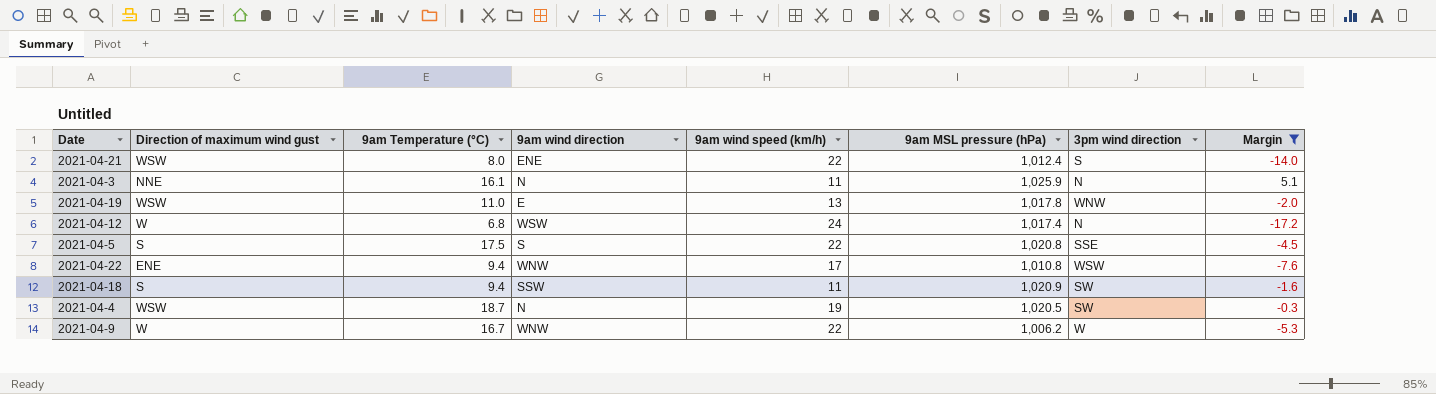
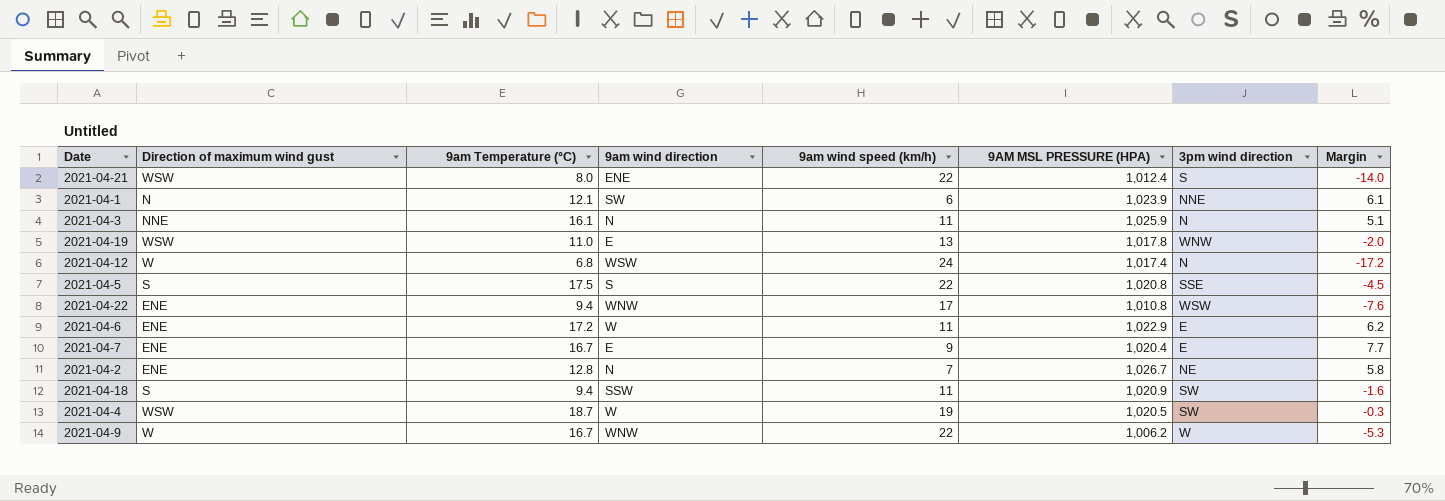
filter: Margin <= 5.1 -> none
column name: 9am MSL pressure (hPa) -> 9AM MSL PRESSURE (HPA)
2021-04-4 | 9am wind direction: N -> W

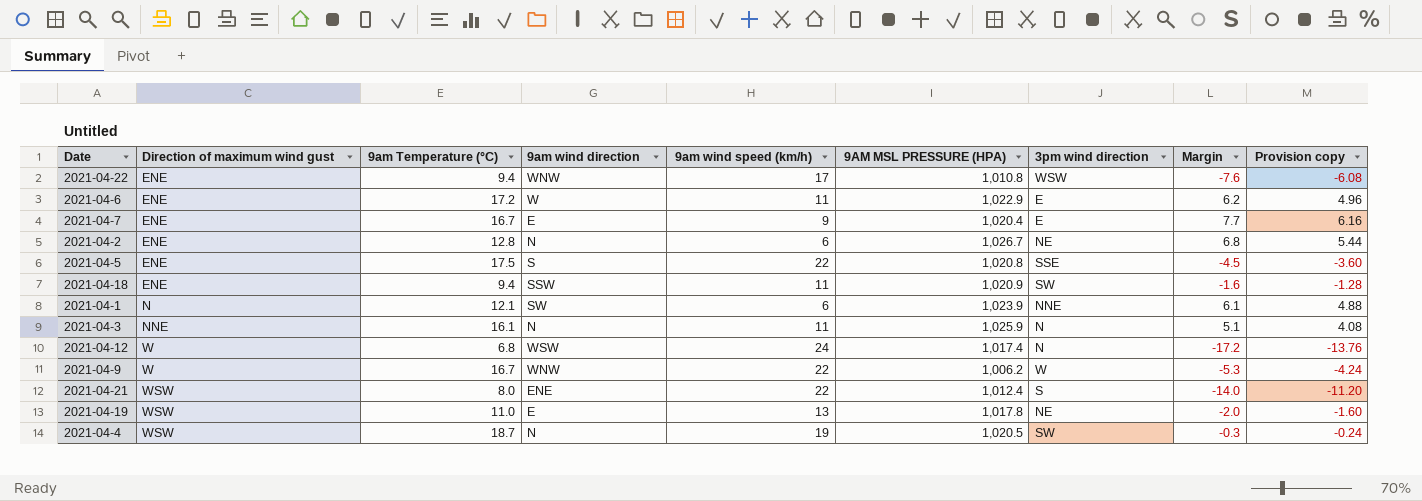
row order: none -> Direction of maximum wind gust ascending
column Provision copy | formula: none -> [Margin] * 0.8
2021-04-2 | 9am wind speed (km/h): 7 -> 6
2021-04-2 | Margin: 5.8 -> 6.8
2021-04-5 | Direction of maximum wind gust: S -> ENE
2021-04-18 | Direction of maximum wind gust: S -> ENE
2021-04-19 | 3pm wind direction: WNW -> NE
2021-04-4 | 9am wind direction: W -> N

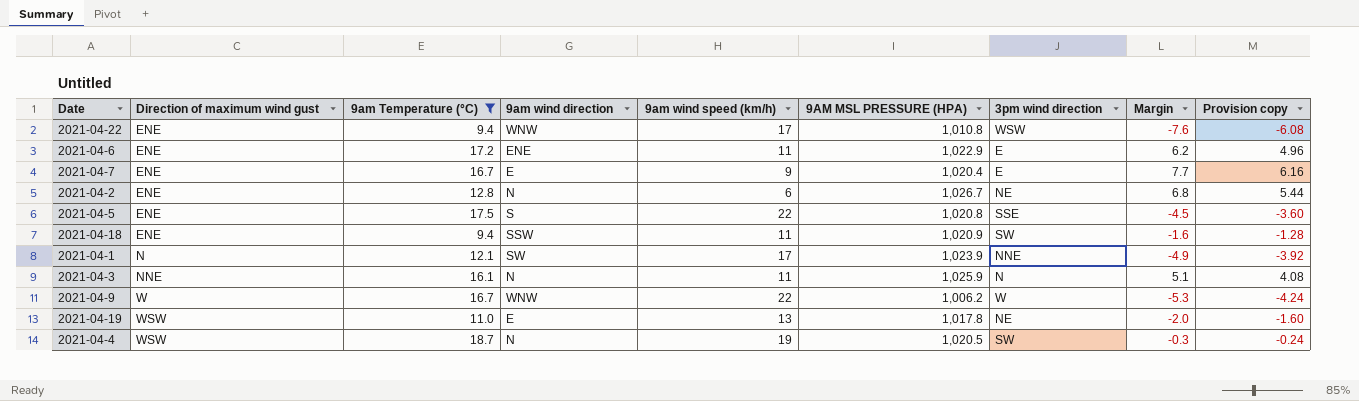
filter: none -> 9am Temperature (°C) >= 9.4
2021-04-6 | 9am wind direction: W -> ENE
2021-04-1 | 9am wind speed (km/h): 6 -> 17
2021-04-1 | Margin: 6.1 -> -4.9
2021-04-1 | Provision copy: 4.88 -> -3.92

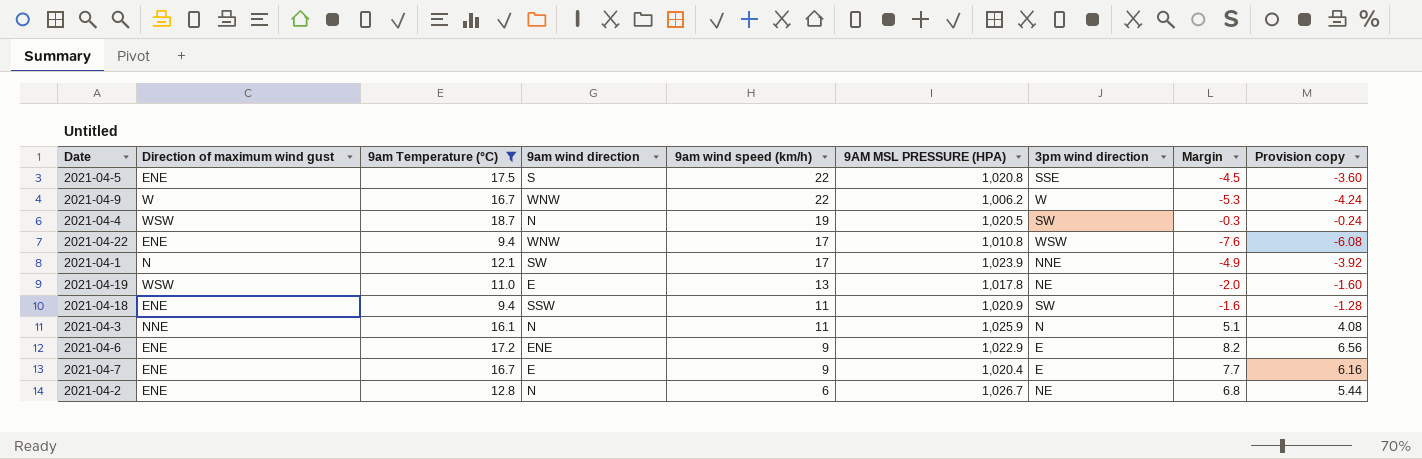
row order: Direction of maximum wind gust ascending -> 9am wind speed (km/h) descending
2021-04-6 | 9am wind speed (km/h): 11 -> 9
2021-04-6 | Margin: 6.2 -> 8.2
2021-04-6 | Provision copy: 4.96 -> 6.56

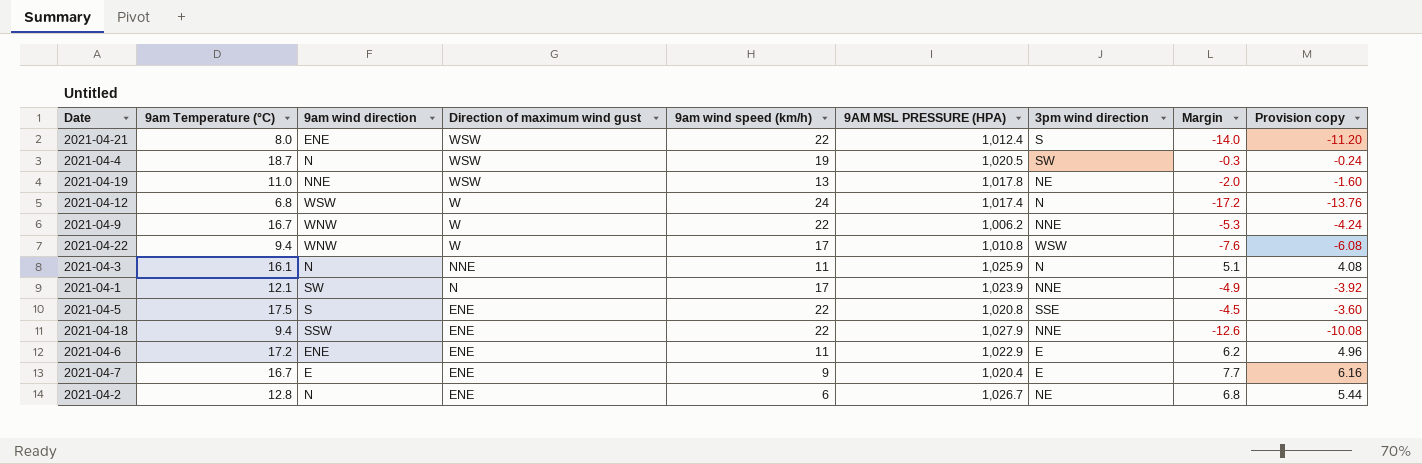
filter: 9am Temperature (°C) >= 9.4 -> none
row order: 9am wind speed (km/h) descending -> Direction of maximum wind gust descending
column Direction of maximum wind gust | position: 2 -> 4
2021-04-19 | 9am wind direction: E -> NNE
2021-04-9 | 3pm wind direction: W -> NNE
2021-04-22 | Direction of maximum wind gust: ENE -> W
2021-04-18 | 9am wind speed (km/h): 11 -> 22
2021-04-18 | 9AM MSL PRESSURE (HPA): 1,020.9 -> 1,027.9
2021-04-18 | 3pm wind direction: SW -> NNE
2021-04-18 | Margin: -1.6 -> -12.6
2021-04-18 | Provision copy: -1.28 -> -10.08
2021-04-6 | 9am wind speed (km/h): 9 -> 11
2021-04-6 | Margin: 8.2 -> 6.2
2021-04-6 | Provision copy: 6.56 -> 4.96

